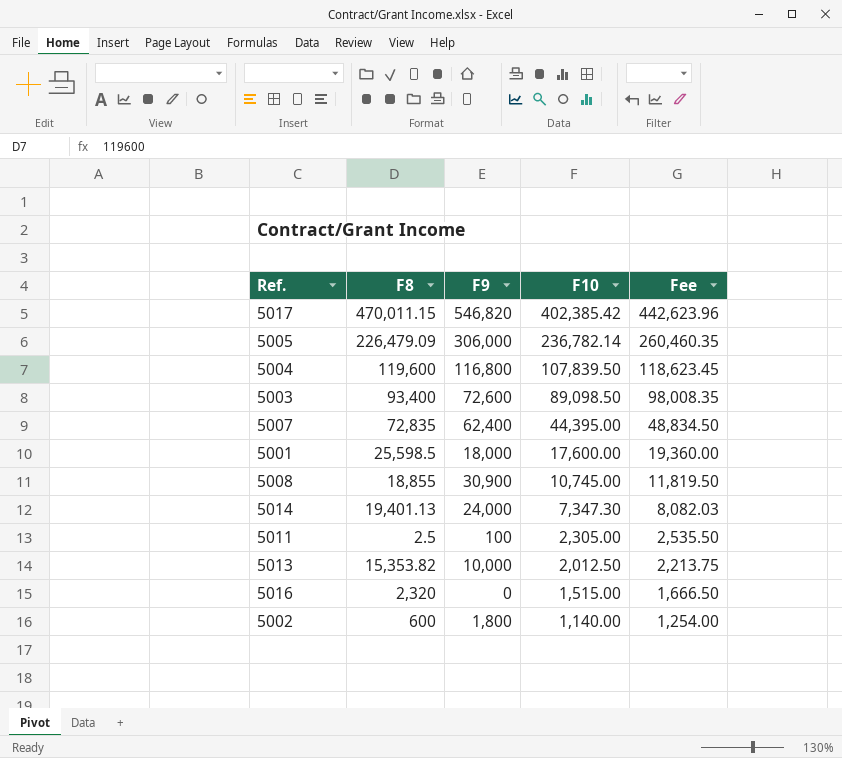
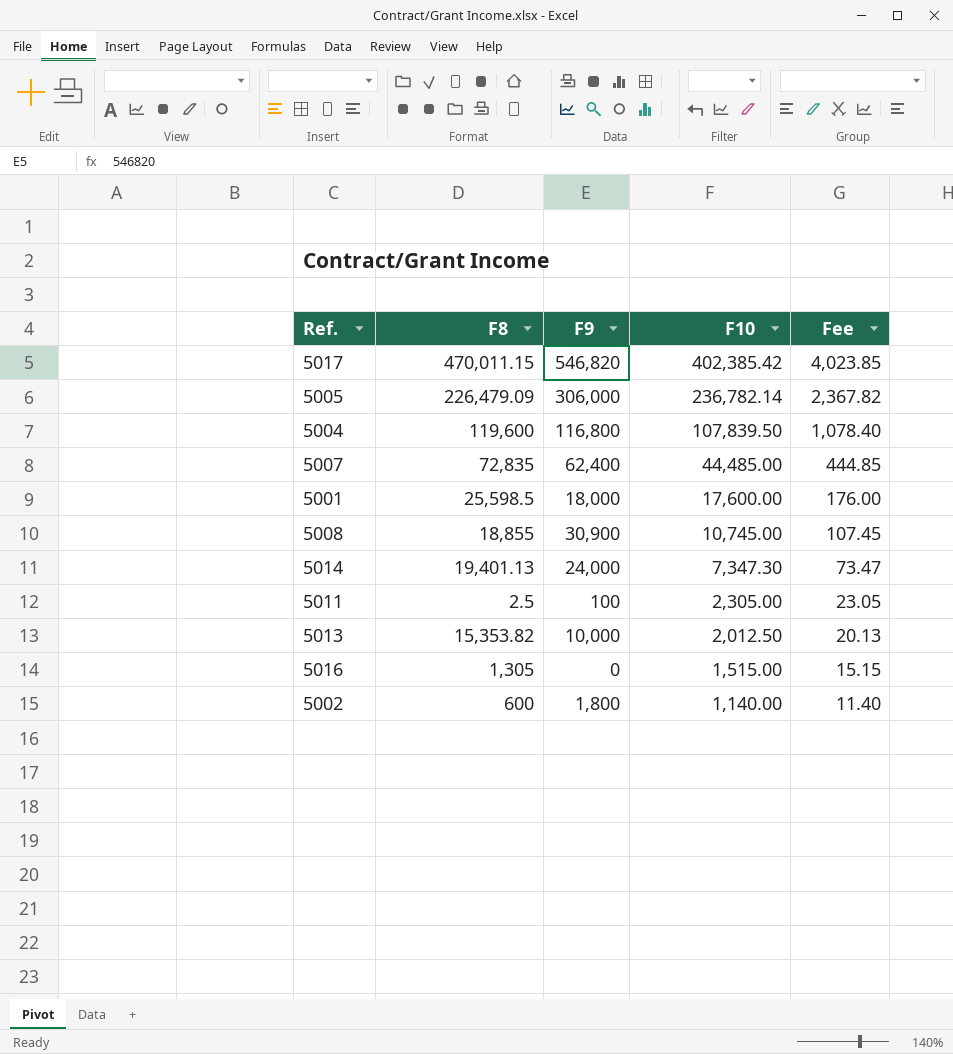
column Fee | formula: [F10] * 1.1 -> [F10] * 0.01
row 5003: 93,400 | 72,600 | 89,098.50 | 98,008.35 -> none
5007 | F10: 44,395.00 -> 44,485.00
5016 | F8: 2,320 -> 1,305

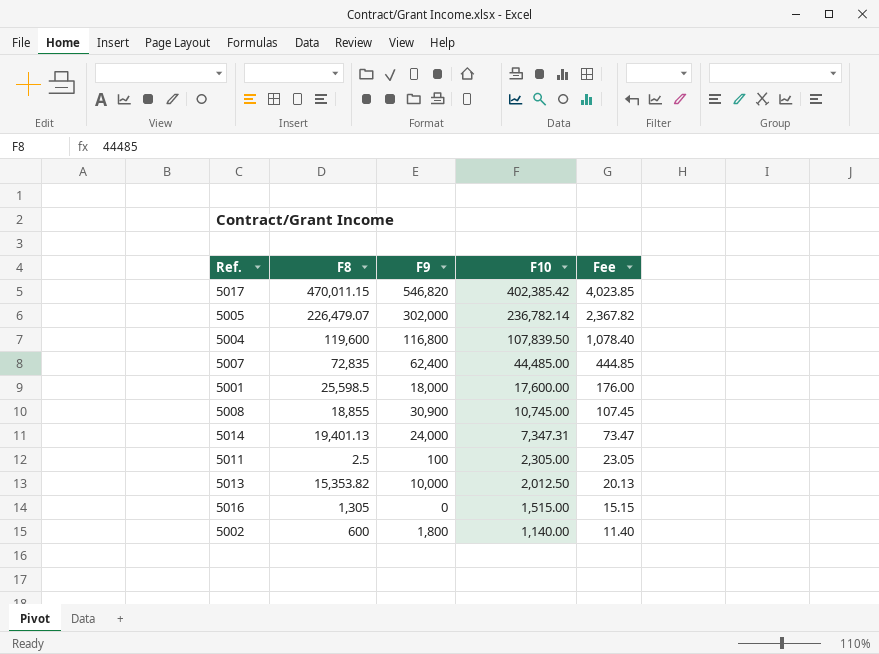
5005 | F8: 226,479.09 -> 226,479.07
5005 | F9: 306,000 -> 302,000
5014 | F10: 7,347.30 -> 7,347.31

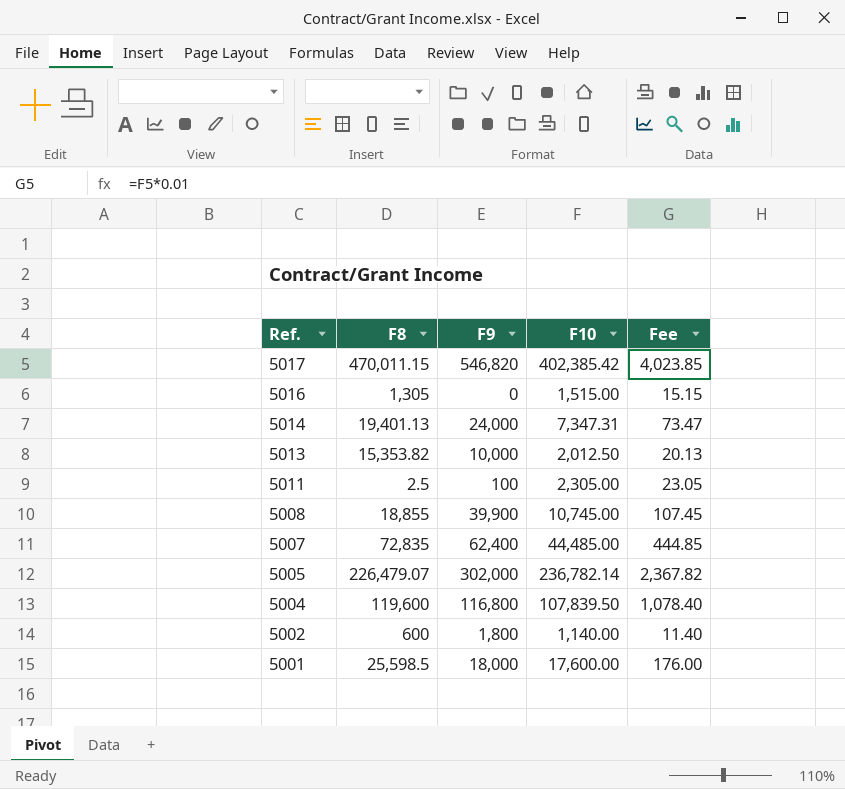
row order: F10 descending -> Ref. descending
5008 | F9: 30,900 -> 39,900

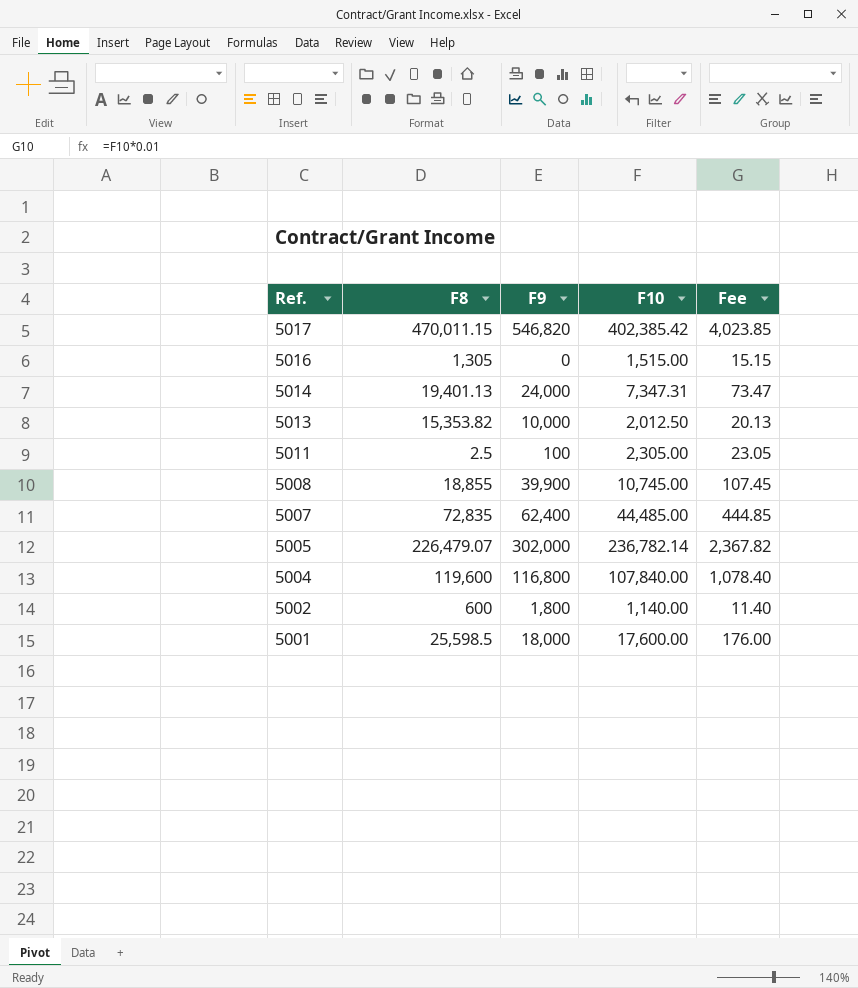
5004 | F10: 107,839.50 -> 107,840.00

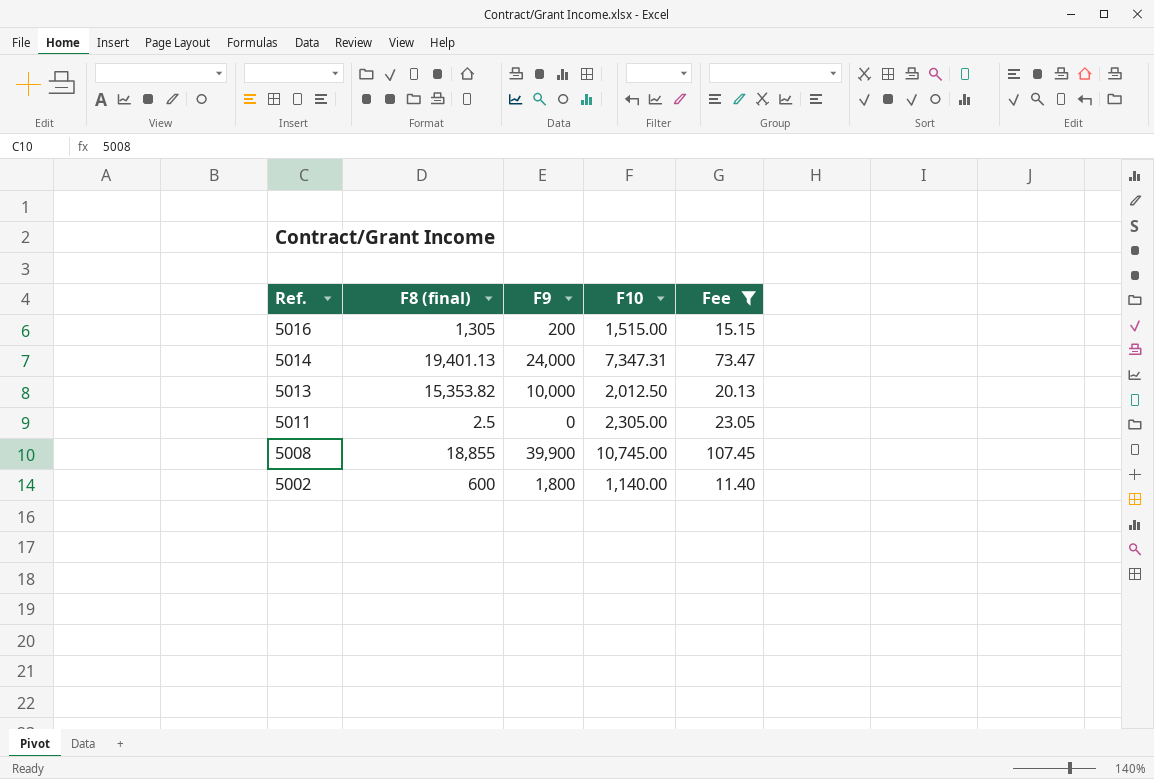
filter: none -> Fee <= 107.45
column name: F8 -> F8 (final)
5016 | F9: 0 -> 200
5011 | F9: 100 -> 0

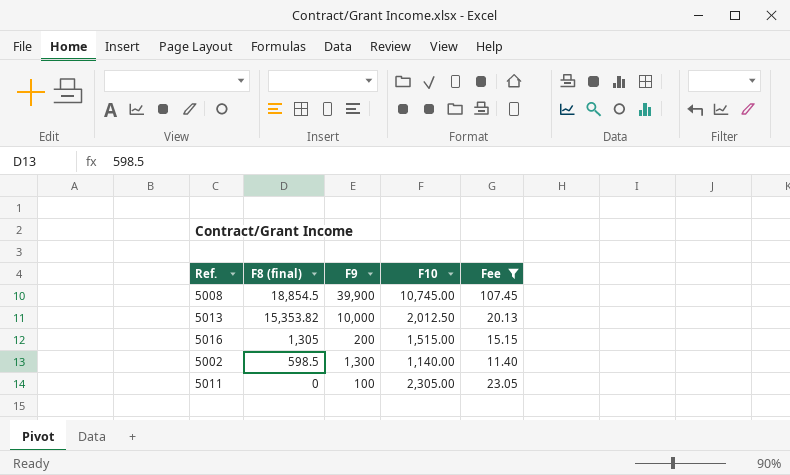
row order: Ref. descending -> F8 (final) descending
row 5014: 19,401.13 | 24,000 | 7,347.31 | 73.47 -> none
5008 | F8 (final): 18,855 -> 18,854.5
5002 | F8 (final): 600 -> 598.5
5002 | F9: 1,800 -> 1,300
5011 | F8 (final): 2.5 -> 0
5011 | F9: 0 -> 100

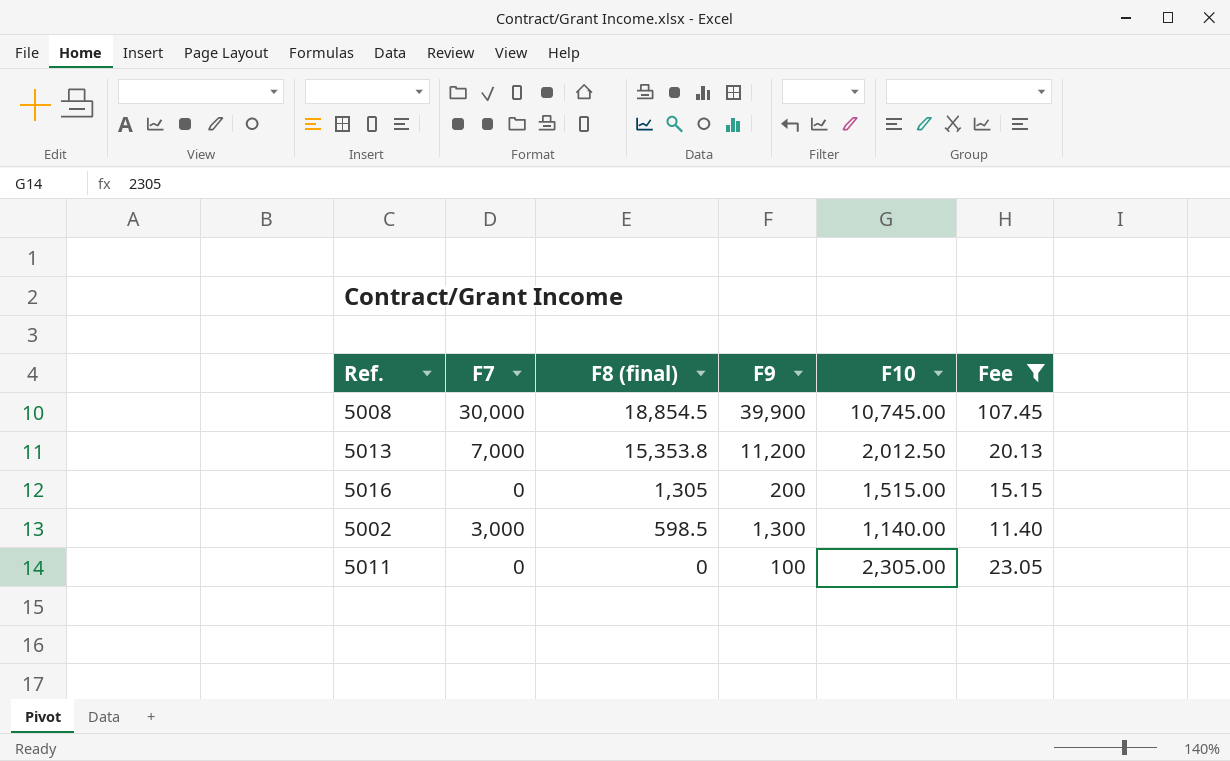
column F7 | position: none -> 2
5013 | F8 (final): 15,353.82 -> 15,353.8
5013 | F9: 10,000 -> 11,200

